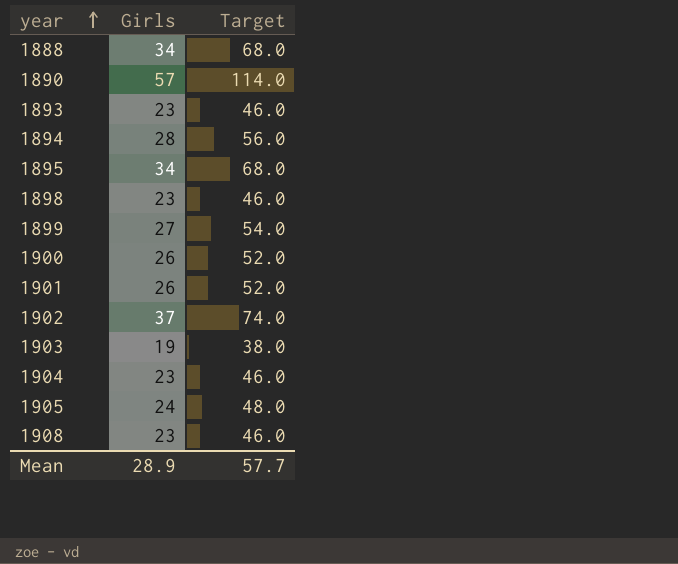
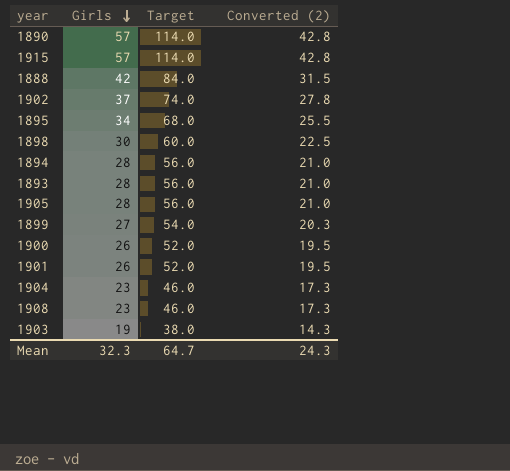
row order: year ascending -> Girls descending
column Converted (2) | formula: none -> [Girls] * 0.75
row 1915: none -> 57 | 114.0 | 42.8
1888 | Girls: 34 -> 42
1888 | Target: 68.0 -> 84.0
1898 | Girls: 23 -> 30
1898 | Target: 46.0 -> 60.0
1893 | Girls: 23 -> 28
1893 | Target: 46.0 -> 56.0
1905 | Girls: 24 -> 28
1905 | Target: 48.0 -> 56.0
Mean | Girls: 28.9 -> 32.3
Mean | Target: 57.7 -> 64.7

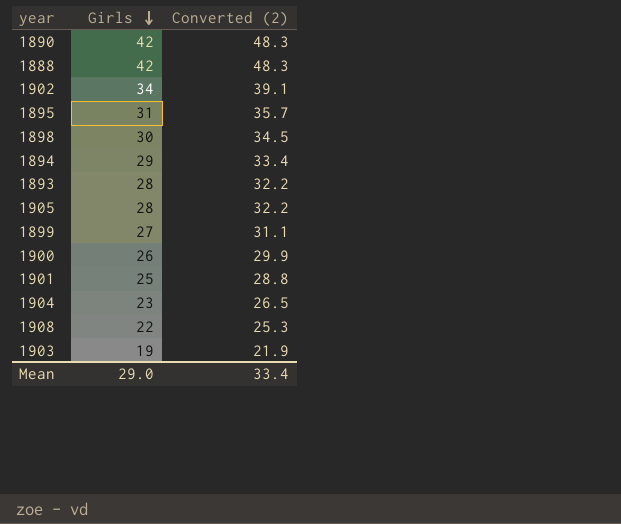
column Target | formula: [Girls] * 2 -> none
column Converted (2) | formula: [Girls] * 0.75 -> [Girls] * 1.15
row 1915: 57 | 114.0 | 42.8 -> none
1890 | Girls: 57 -> 42
1902 | Girls: 37 -> 34
1895 | Girls: 34 -> 31
1894 | Girls: 28 -> 29
1901 | Girls: 26 -> 25
1908 | Girls: 23 -> 22
Mean | Girls: 32.3 -> 29.0
Mean | Converted (2): 24.3 -> 33.4

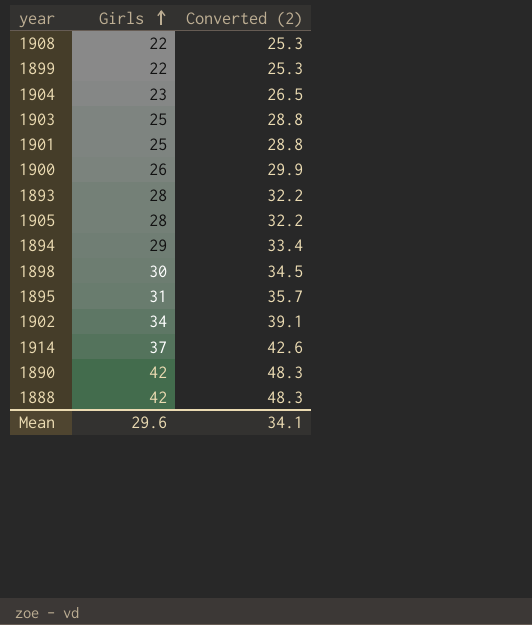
row order: Girls descending -> Girls ascending
1899 | Girls: 27 -> 22
1899 | Converted (2): 31.1 -> 25.3
1903 | Girls: 19 -> 25
1903 | Converted (2): 21.9 -> 28.8
row 1914: none -> 37 | 42.6
Mean | Girls: 29.0 -> 29.6
Mean | Converted (2): 33.4 -> 34.1

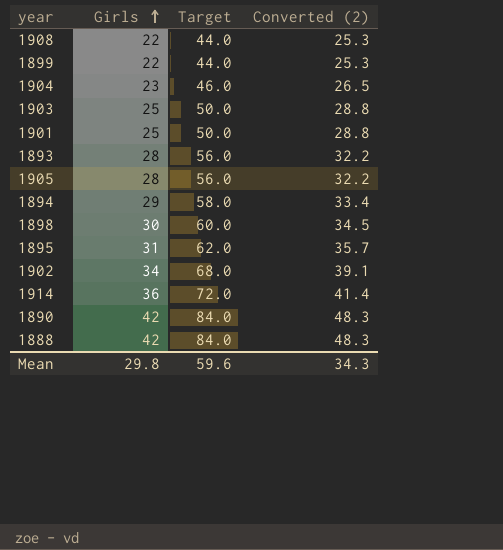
column Target | formula: none -> [Girls] * 2
row 1900: 26 | 29.9 -> none
1914 | Girls: 37 -> 36
1914 | Converted (2): 42.6 -> 41.4
Mean | Girls: 29.6 -> 29.8
Mean | Converted (2): 34.1 -> 34.3

